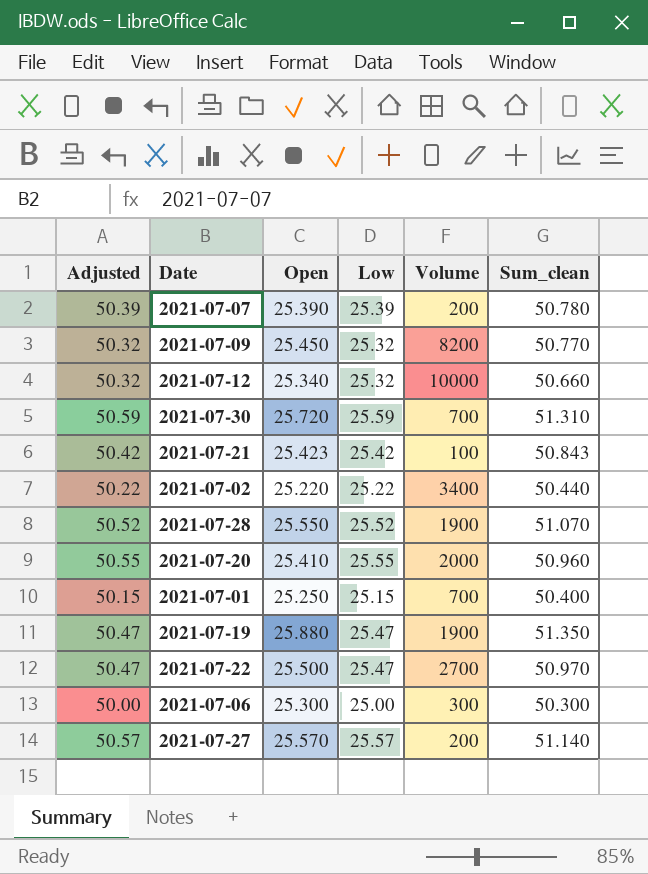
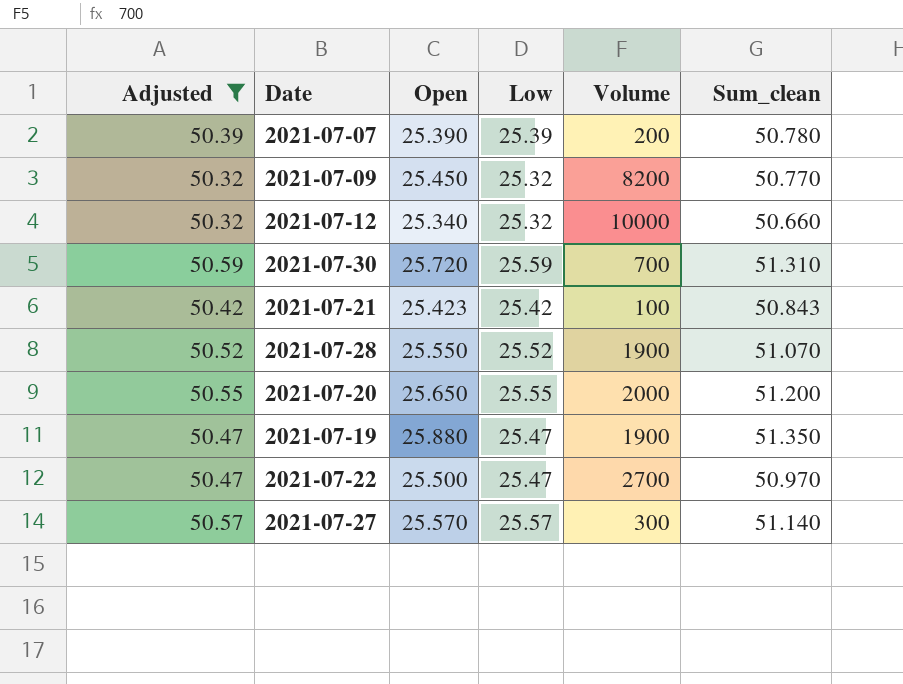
filter: none -> Adjusted >= 50.32
2021-07-20 | Open: 25.410 -> 25.650
2021-07-20 | Sum_clean: 50.960 -> 51.200
2021-07-27 | Volume: 200 -> 300

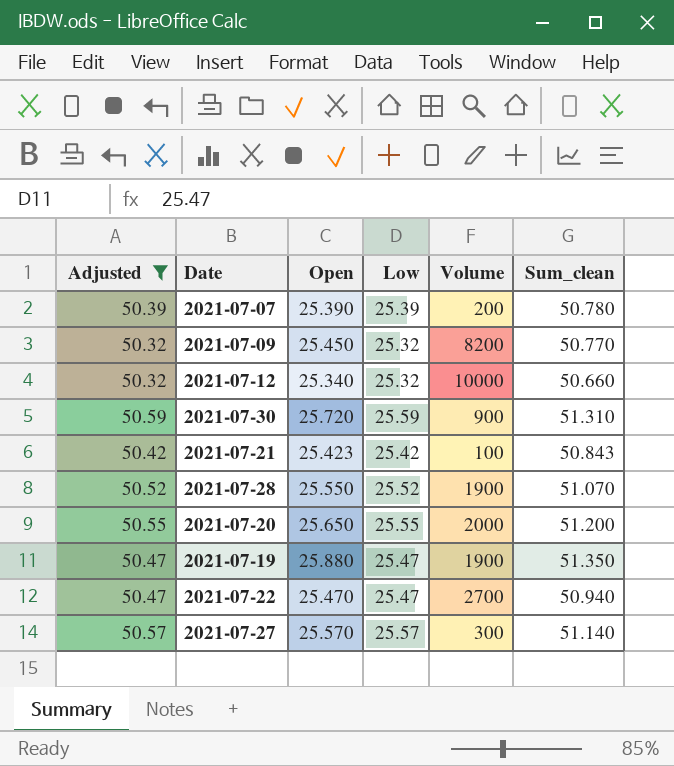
2021-07-30 | Volume: 700 -> 900
2021-07-22 | Open: 25.500 -> 25.470
2021-07-22 | Sum_clean: 50.970 -> 50.940

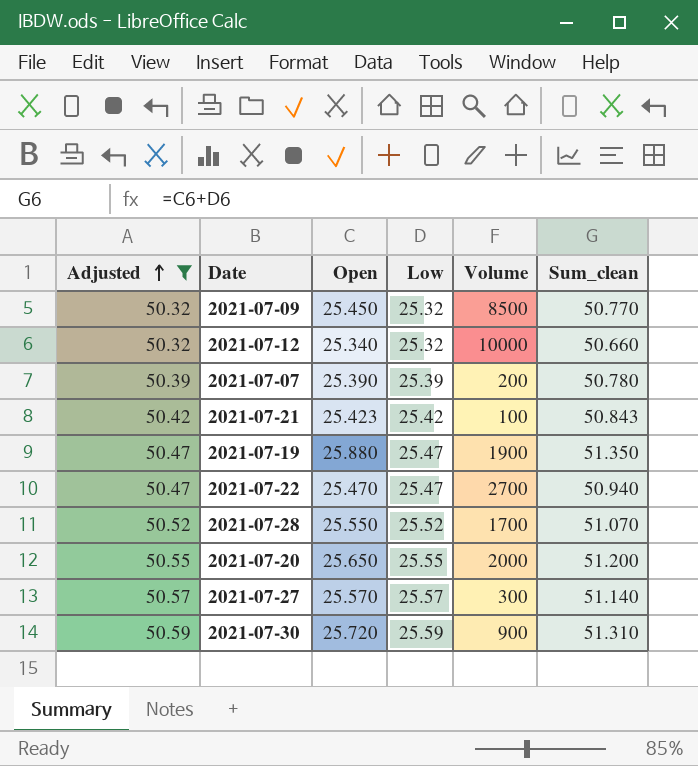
row order: none -> Adjusted ascending
2021-07-09 | Volume: 8200 -> 8500
2021-07-28 | Volume: 1900 -> 1700

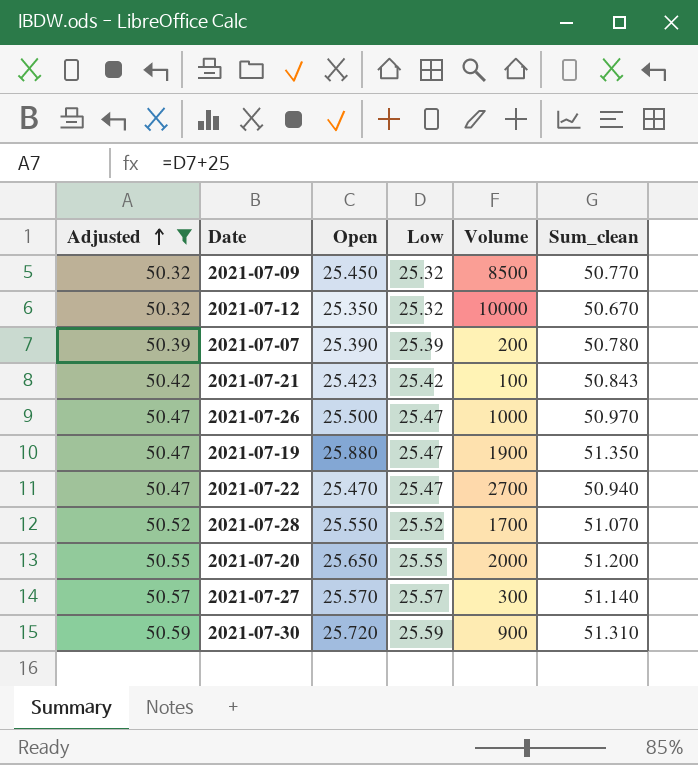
2021-07-12 | Open: 25.340 -> 25.350
2021-07-12 | Sum_clean: 50.660 -> 50.670
row 2021-07-26: none -> 50.47 | 25.500 | 25.47 | 1000 | 50.970

